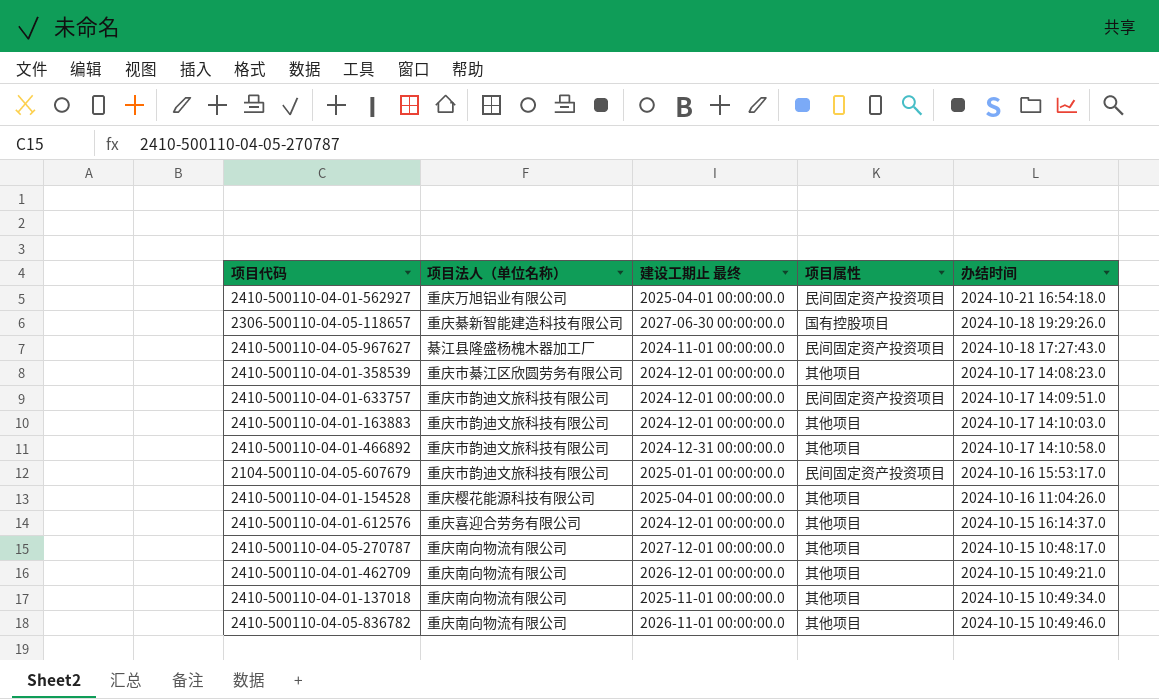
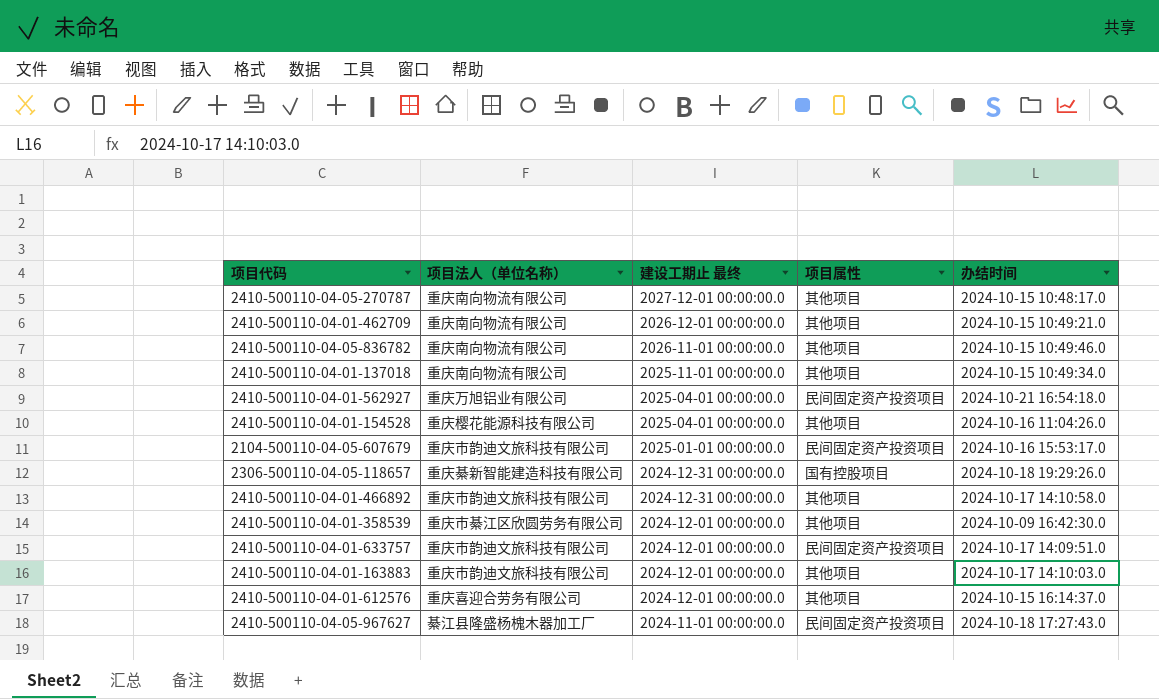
row order: none -> 建设工期止 最终 descending
2306-500110-04-05-118657 | 建设工期止 最终: 2027-06-30 00:00:00.0 -> 2024-12-31 00:00:00.0
2410-500110-04-01-358539 | 办结时间: 2024-10-17 14:08:23.0 -> 2024-10-09 16:42:30.0

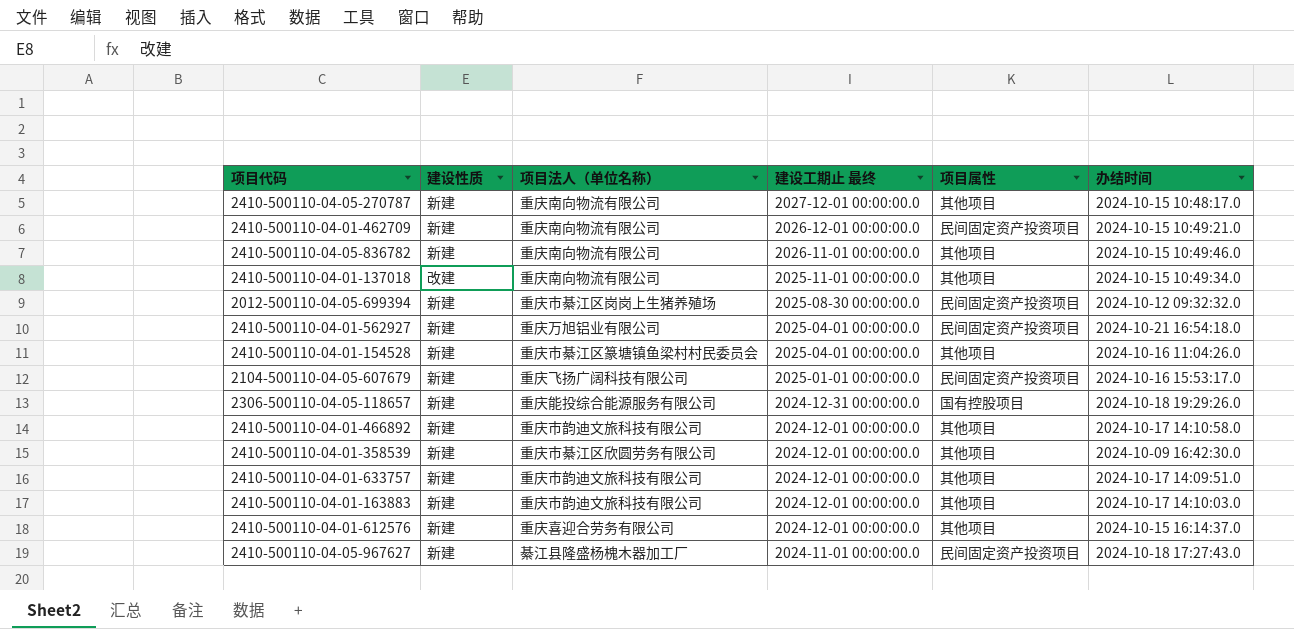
column 建设性质 | position: none -> 2
2410-500110-04-01-462709 | 项目属性: 其他项目 -> 民间固定资产投资项目
row 2012-500110-04-05-699394: none -> 新建 | 重庆市綦江区岗岗上生猪养殖场 | 2025-08-30 00:00:00.0 | 民间固定资产投资项目 | 2024-10-12 09:32:32.0
2410-500110-04-01-154528 | 项目法人（单位名称）: 重庆樱花能源科技有限公司 -> 重庆市綦江区篆塘镇鱼梁村村民委员会
2104-500110-04-05-607679 | 项目法人（单位名称）: 重庆市韵迪文旅科技有限公司 -> 重庆飞扬广阔科技有限公司
2306-500110-04-05-118657 | 项目法人（单位名称）: 重庆綦新智能建造科技有限公司 -> 重庆能投综合能源服务有限公司
2410-500110-04-01-466892 | 建设工期止 最终: 2024-12-31 00:00:00.0 -> 2024-12-01 00:00:00.0
2410-500110-04-01-633757 | 项目属性: 民间固定资产投资项目 -> 其他项目

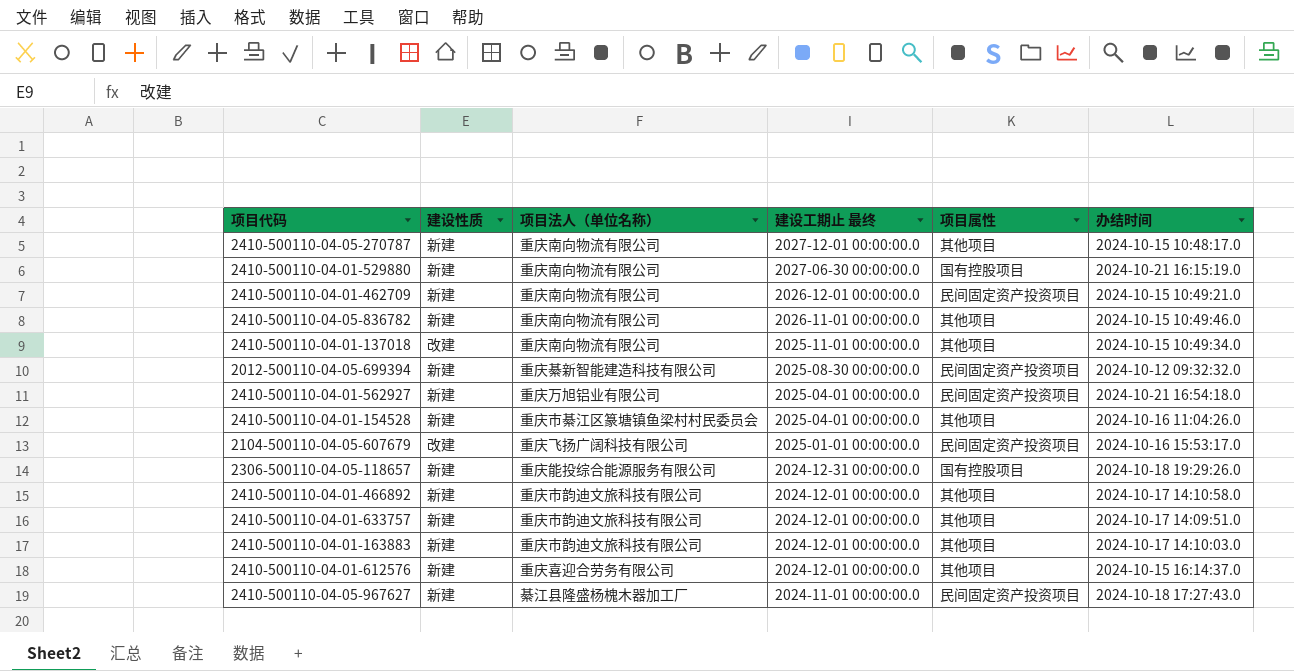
row 2410-500110-04-01-358539: 新建 | 重庆市綦江区欣圆劳务有限公司 | 2024-12-01 00:00:00.0 | 其他项目 | 2024-10-09 16:42:30.0 -> none
row 2410-500110-04-01-529880: none -> 新建 | 重庆南向物流有限公司 | 2027-06-30 00:00:00.0 | 国有控股项目 | 2024-10-21 16:15:19.0
2012-500110-04-05-699394 | 项目法人（单位名称）: 重庆市綦江区岗岗上生猪养殖场 -> 重庆綦新智能建造科技有限公司
2104-500110-04-05-607679 | 建设性质: 新建 -> 改建

